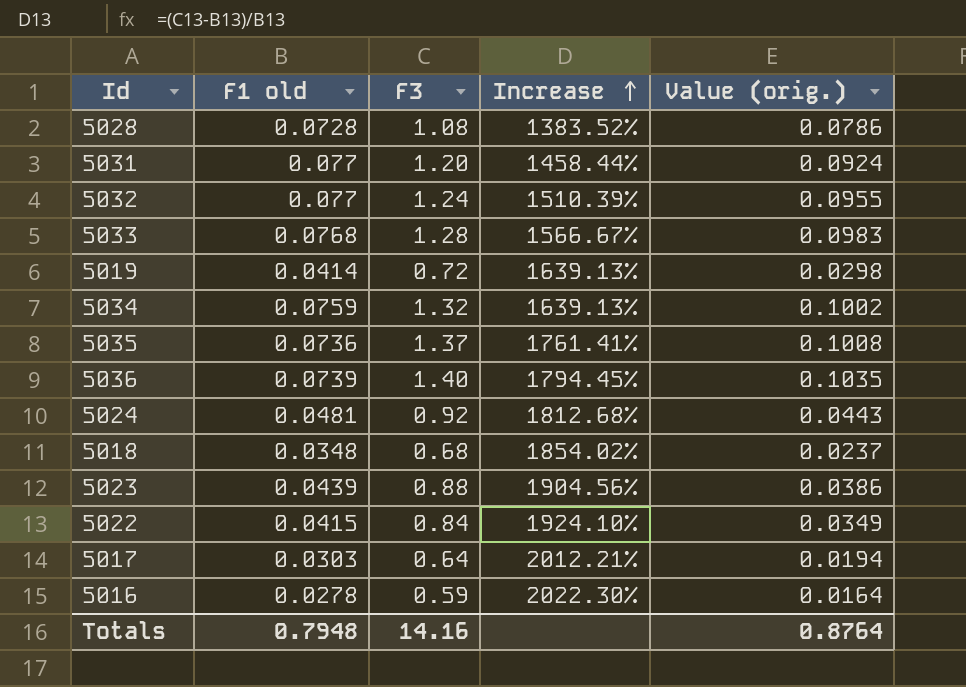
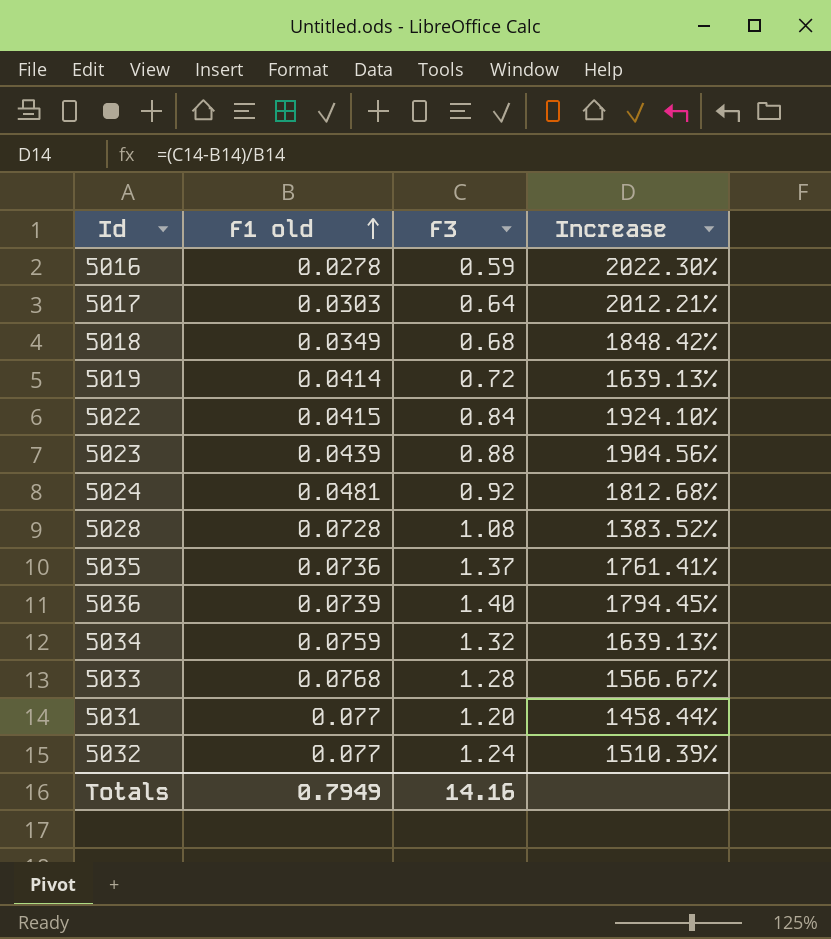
row order: Increase ascending -> F1 old ascending
column Value (orig.) | formula: [F1 old] * [F3] -> none
5018 | F1 old: 0.0348 -> 0.0349
5018 | Increase: 1854.02% -> 1848.42%
Totals | F1 old: 0.7948 -> 0.7949

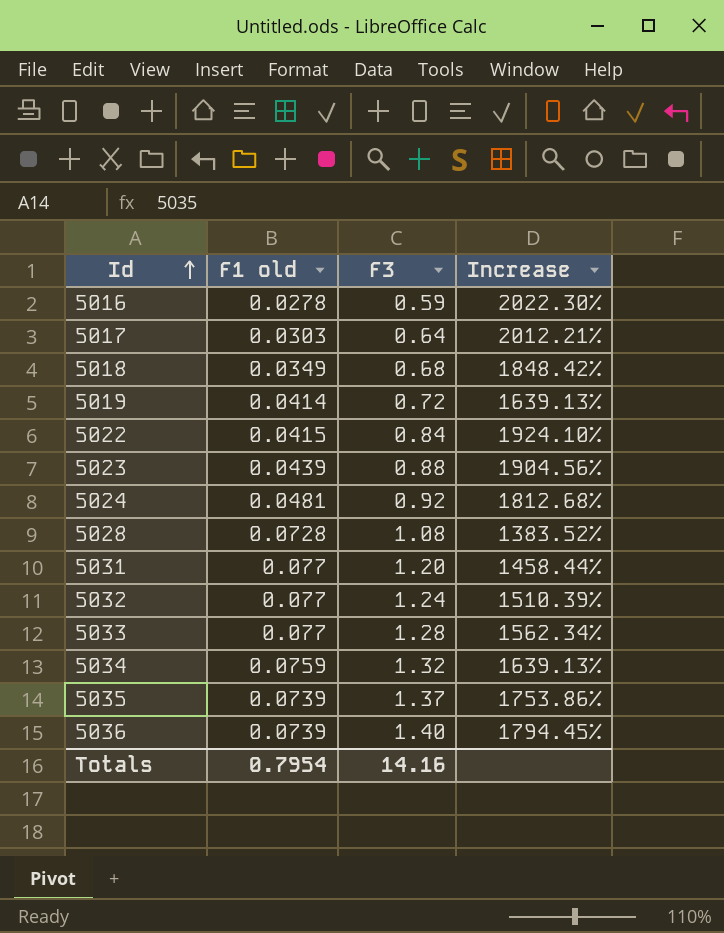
row order: F1 old ascending -> Id ascending
5033 | F1 old: 0.0768 -> 0.077
5033 | Increase: 1566.67% -> 1562.34%
5035 | F1 old: 0.0736 -> 0.0739
5035 | Increase: 1761.41% -> 1753.86%
Totals | F1 old: 0.7949 -> 0.7954

